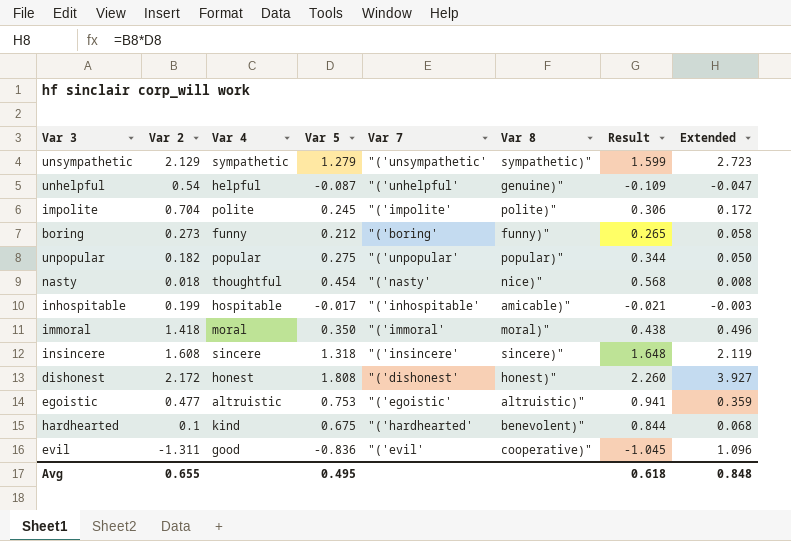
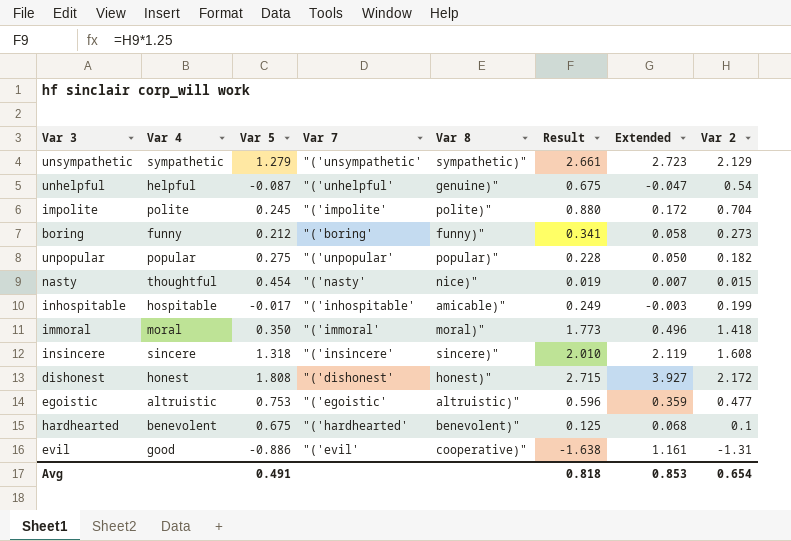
column Result | formula: [Var 5] * 1.25 -> [Var 2] * 1.25
column Var 2 | position: 2 -> 8
nasty | Extended: 0.008 -> 0.007
nasty | Var 2: 0.018 -> 0.015
hardhearted | Var 4: kind -> benevolent
evil | Var 5: -0.836 -> -0.886
evil | Extended: 1.096 -> 1.161
evil | Var 2: -1.311 -> -1.31
Avg | Var 5: 0.495 -> 0.491
Avg | Result: 0.618 -> 0.818
Avg | Extended: 0.848 -> 0.853
Avg | Var 2: 0.655 -> 0.654

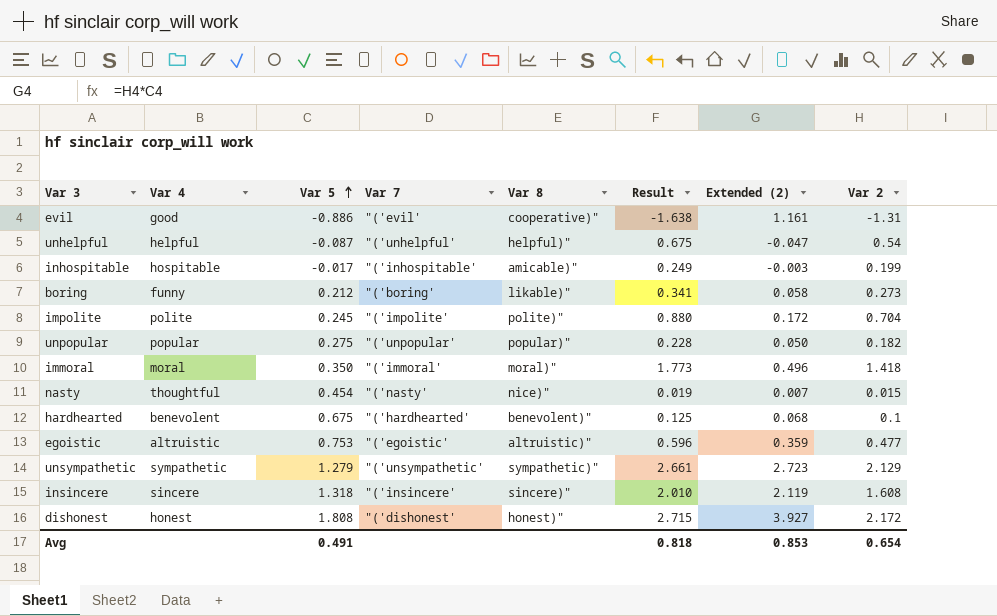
row order: none -> Var 5 ascending
column name: Extended -> Extended (2)
unhelpful | Var 8: genuine)" -> helpful)"
boring | Var 8: funny)" -> likable)"

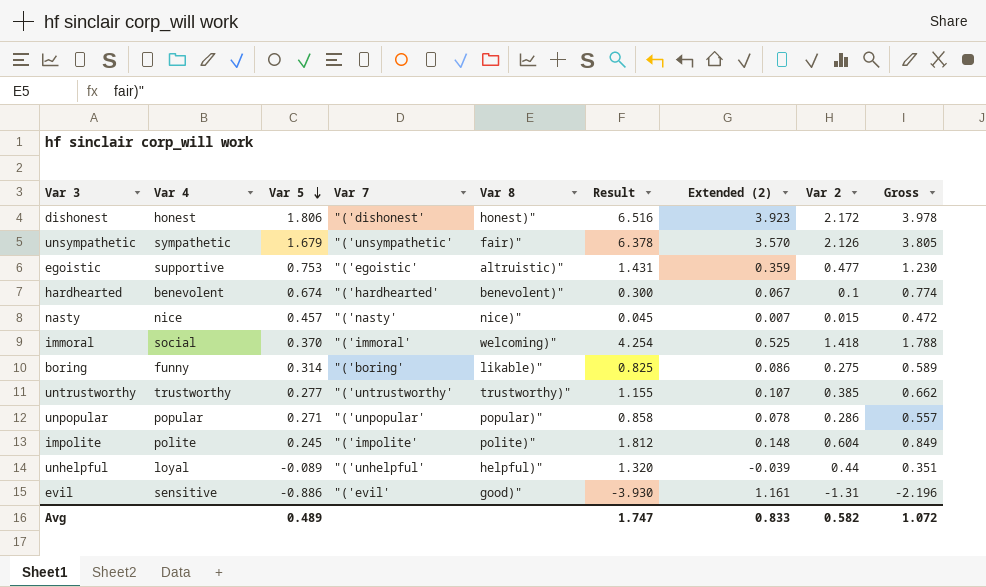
row order: Var 5 ascending -> Var 5 descending
column Result | formula: [Var 2] * 1.25 -> [Var 2] * 3
column Gross | formula: none -> [Var 5] + [Var 2]
row inhospitable: hospitable | -0.017 | "('inhospitable' | amicable)" | 0.249 | -0.003 | 0.199 -> none
row insincere: sincere | 1.318 | "('insincere' | sincere)" | 2.010 | 2.119 | 1.608 -> none
dishonest | Var 5: 1.808 -> 1.806
dishonest | Extended (2): 3.927 -> 3.923
unsympathetic | Var 5: 1.279 -> 1.679
unsympathetic | Var 8: sympathetic)" -> fair)"
unsympathetic | Extended (2): 2.723 -> 3.570
unsympathetic | Var 2: 2.129 -> 2.126
egoistic | Var 4: altruistic -> supportive
hardhearted | Var 5: 0.675 -> 0.674
hardhearted | Extended (2): 0.068 -> 0.067
nasty | Var 4: thoughtful -> nice
nasty | Var 5: 0.454 -> 0.457
immoral | Var 4: moral -> social
immoral | Var 5: 0.350 -> 0.370
immoral | Var 8: moral)" -> welcoming)"
immoral | Extended (2): 0.496 -> 0.525
boring | Var 5: 0.212 -> 0.314
boring | Extended (2): 0.058 -> 0.086
boring | Var 2: 0.273 -> 0.275
row untrustworthy: none -> trustworthy | 0.277 | "('untrustworthy' | trustworthy)" | 1.155 | 0.107 | 0.385 | 0.662
unpopular | Var 5: 0.275 -> 0.271
unpopular | Extended (2): 0.050 -> 0.078
unpopular | Var 2: 0.182 -> 0.286
impolite | Extended (2): 0.172 -> 0.148
impolite | Var 2: 0.704 -> 0.604
unhelpful | Var 4: helpful -> loyal
unhelpful | Var 5: -0.087 -> -0.089
unhelpful | Extended (2): -0.047 -> -0.039
unhelpful | Var 2: 0.54 -> 0.44
evil | Var 4: good -> sensitive
evil | Var 8: cooperative)" -> good)"
Avg | Var 5: 0.491 -> 0.489
Avg | Result: 0.818 -> 1.747
Avg | Extended (2): 0.853 -> 0.833
Avg | Var 2: 0.654 -> 0.582

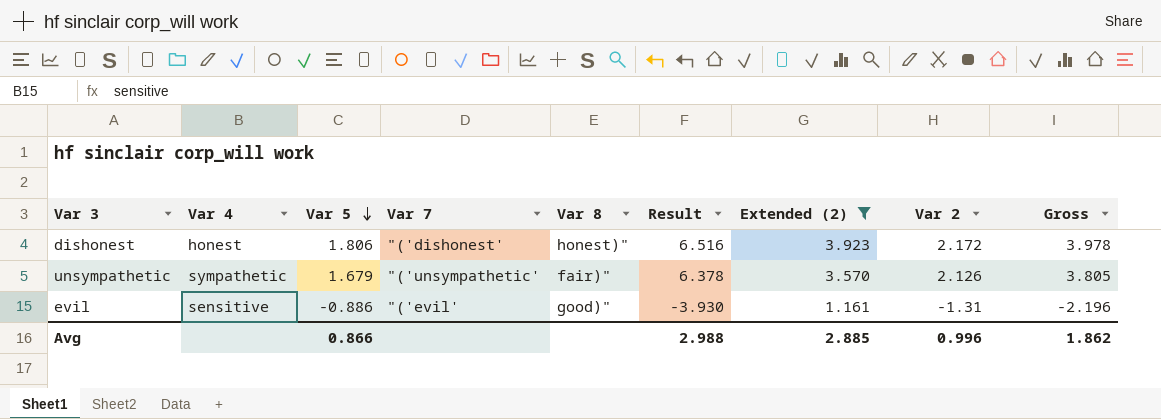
filter: none -> Extended (2) >= 1.161
Avg | Var 5: 0.489 -> 0.866
Avg | Result: 1.747 -> 2.988
Avg | Extended (2): 0.833 -> 2.885
Avg | Var 2: 0.582 -> 0.996
Avg | Gross: 1.072 -> 1.862

